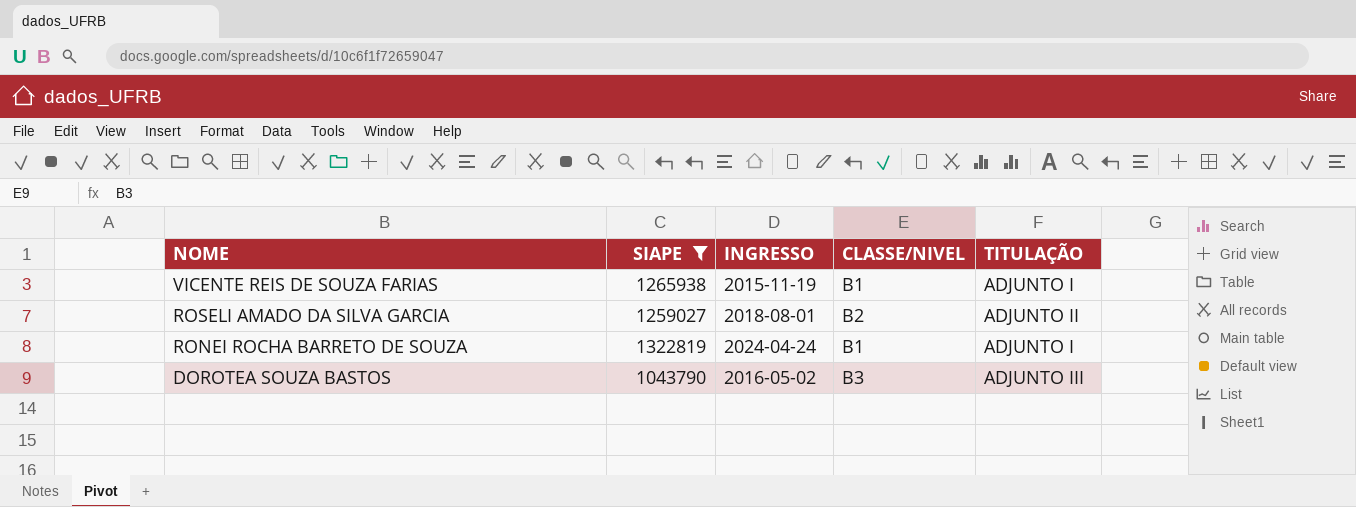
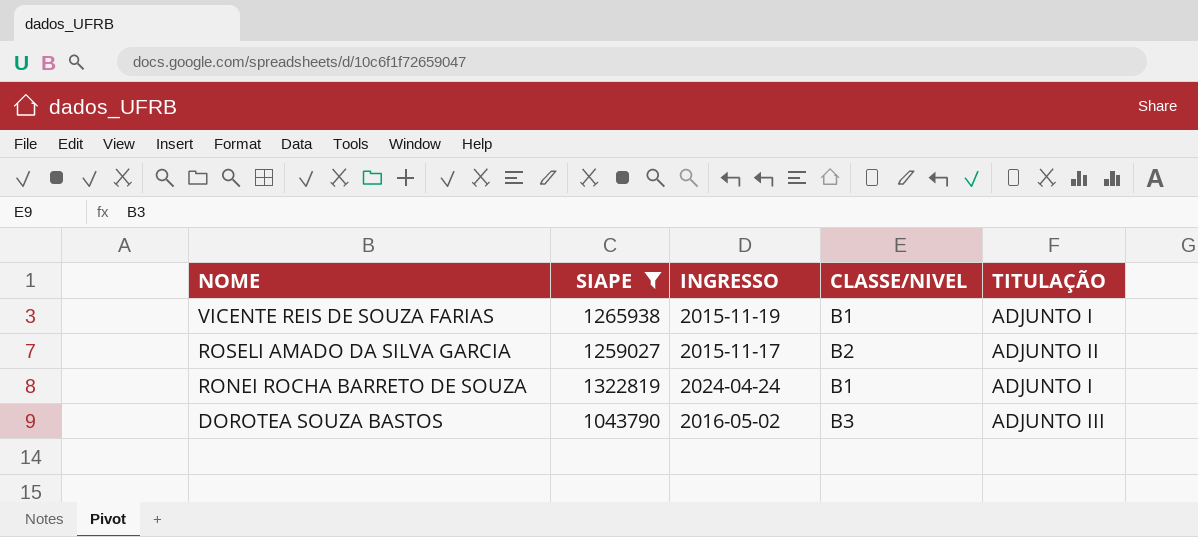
ROSELI AMADO DA SILVA GARCIA | INGRESSO: 2018-08-01 -> 2015-11-17

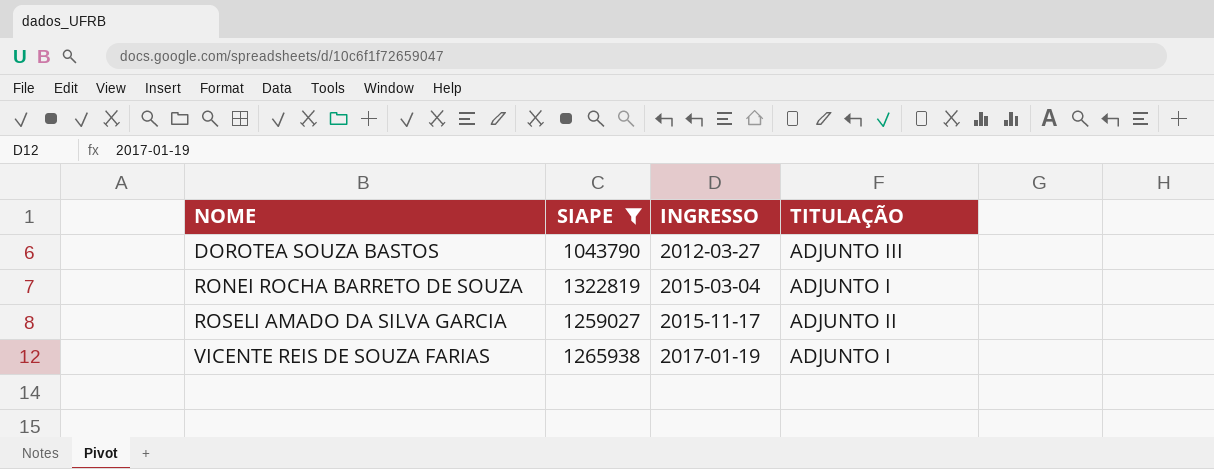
row order: NOME descending -> NOME ascending
column CLASSE/NIVEL | position: 4 -> none
DOROTEA SOUZA BASTOS | INGRESSO: 2016-05-02 -> 2012-03-27
RONEI ROCHA BARRETO DE SOUZA | INGRESSO: 2024-04-24 -> 2015-03-04
VICENTE REIS DE SOUZA FARIAS | INGRESSO: 2015-11-19 -> 2017-01-19

